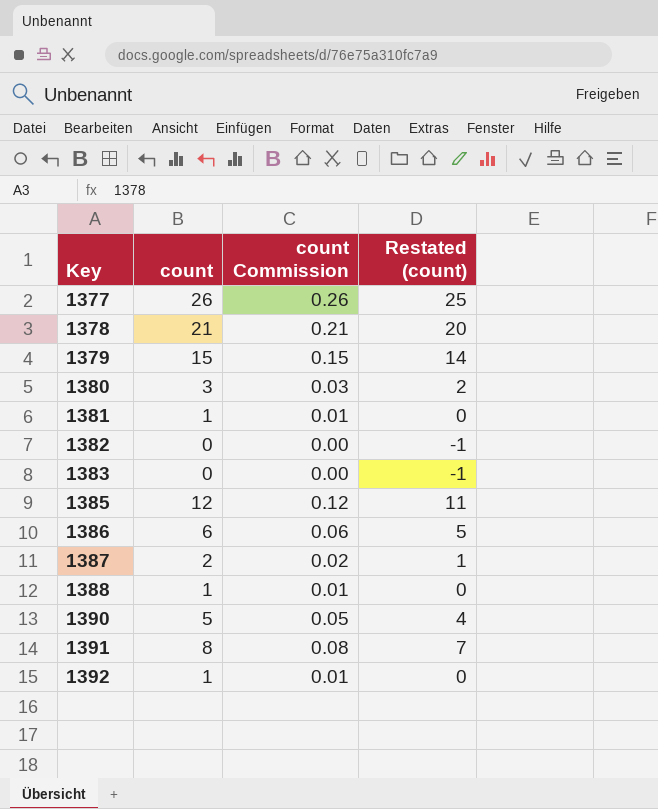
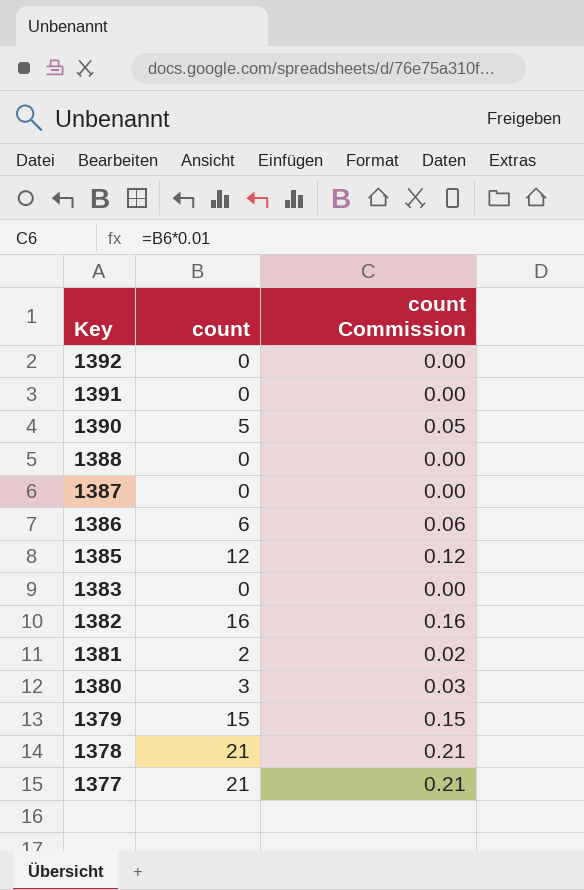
row order: Key ascending -> Key descending
column Restated (count) | formula: [count] - 1 -> none
1392 | count: 1 -> 0
1392 | count Commission: 0.01 -> 0.00
1391 | count: 8 -> 0
1391 | count Commission: 0.08 -> 0.00
1388 | count: 1 -> 0
1388 | count Commission: 0.01 -> 0.00
1387 | count: 2 -> 0
1387 | count Commission: 0.02 -> 0.00
1382 | count: 0 -> 16
1382 | count Commission: 0.00 -> 0.16
1381 | count: 1 -> 2
1381 | count Commission: 0.01 -> 0.02
1377 | count: 26 -> 21
1377 | count Commission: 0.26 -> 0.21

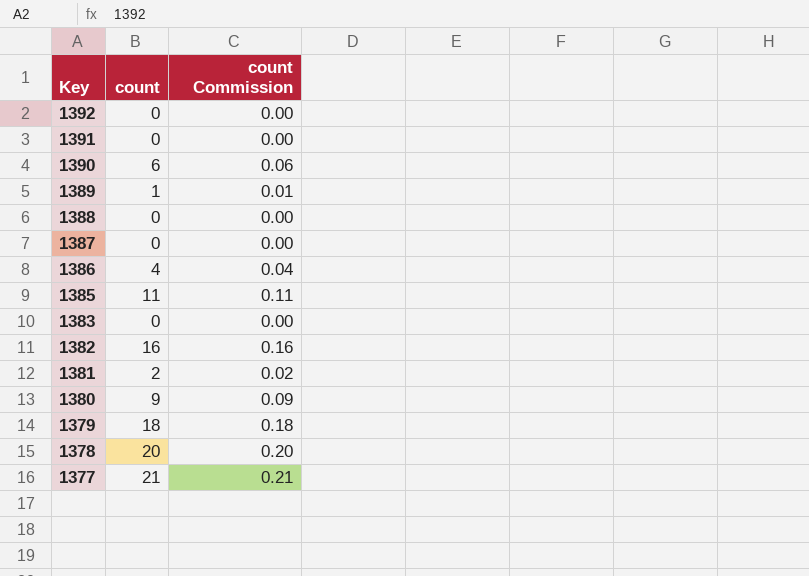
1390 | count: 5 -> 6
1390 | count Commission: 0.05 -> 0.06
row 1389: none -> 1 | 0.01
1386 | count: 6 -> 4
1386 | count Commission: 0.06 -> 0.04
1385 | count: 12 -> 11
1385 | count Commission: 0.12 -> 0.11
1380 | count: 3 -> 9
1380 | count Commission: 0.03 -> 0.09
1379 | count: 15 -> 18
1379 | count Commission: 0.15 -> 0.18
1378 | count: 21 -> 20
1378 | count Commission: 0.21 -> 0.20

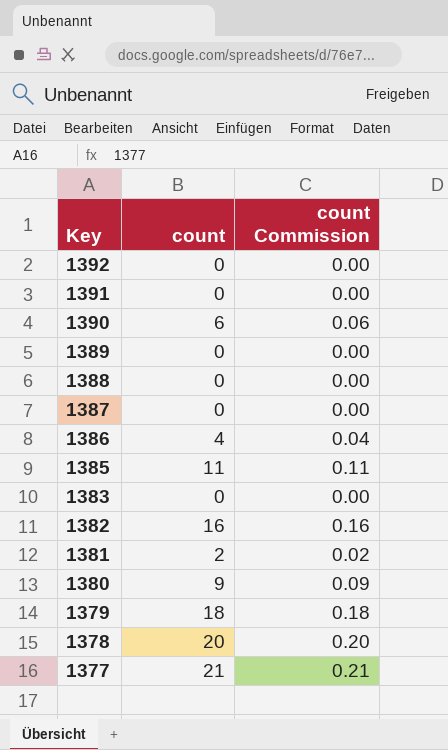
1389 | count: 1 -> 0
1389 | count Commission: 0.01 -> 0.00

